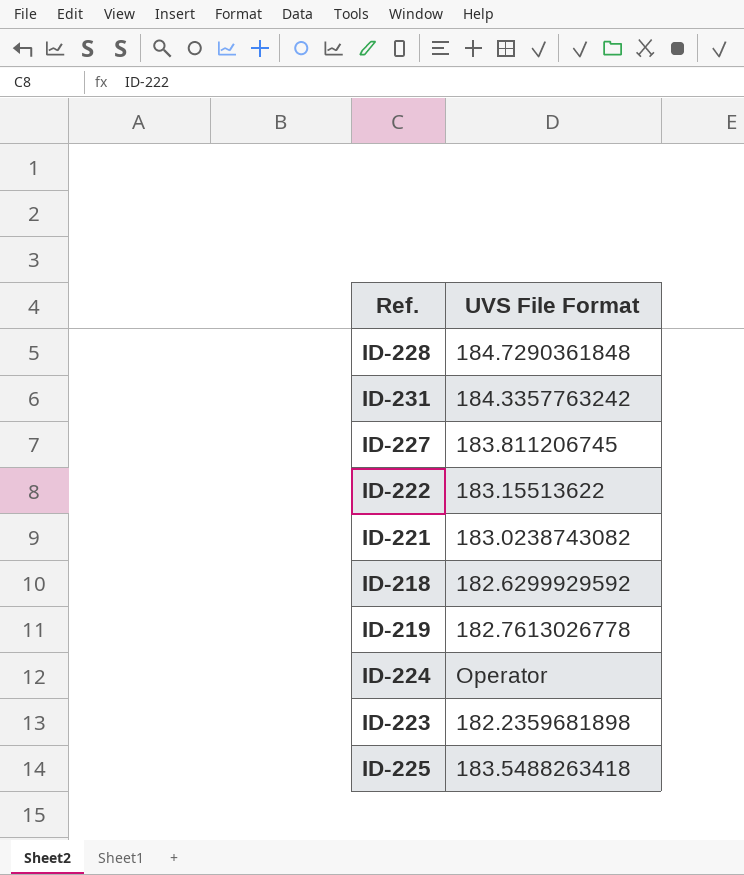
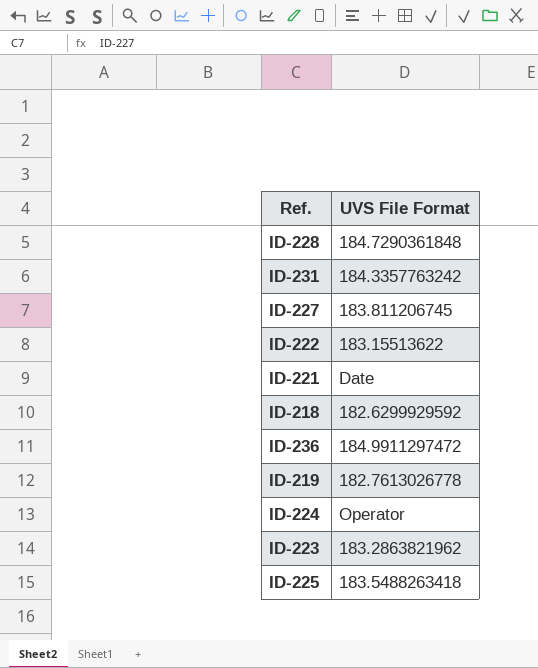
ID-221 | UVS File Format: 183.0238743082 -> Date
row ID-236: none -> 184.9911297472
ID-223 | UVS File Format: 182.2359681898 -> 183.2863821962

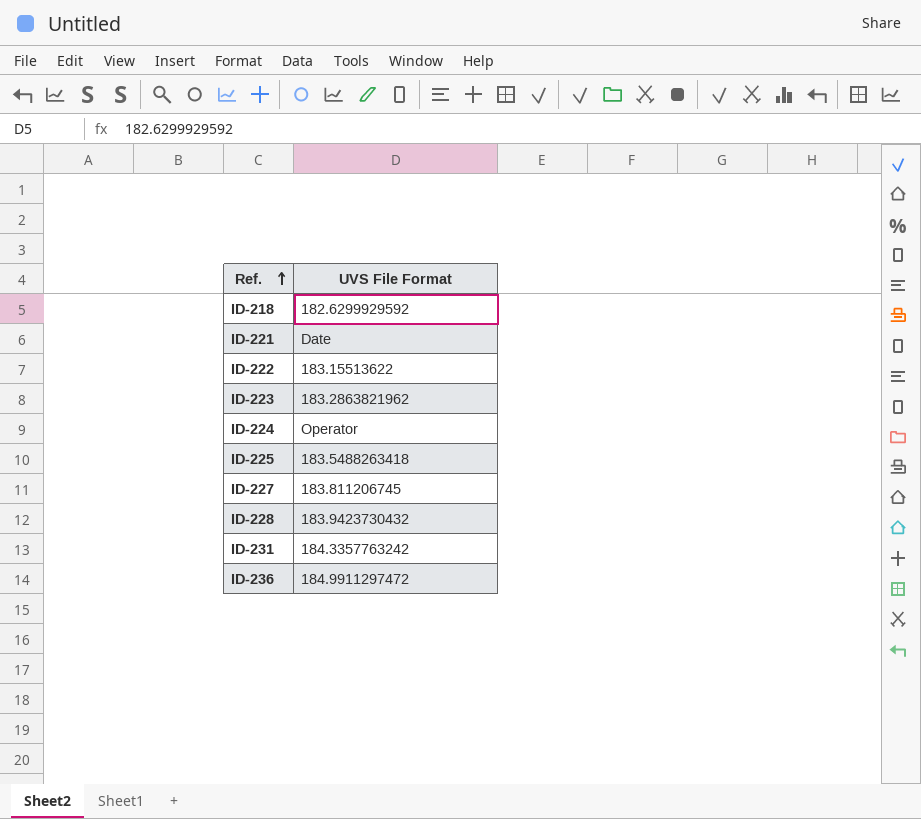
row order: none -> Ref. ascending
row ID-219: 182.7613026778 -> none
ID-228 | UVS File Format: 184.7290361848 -> 183.9423730432

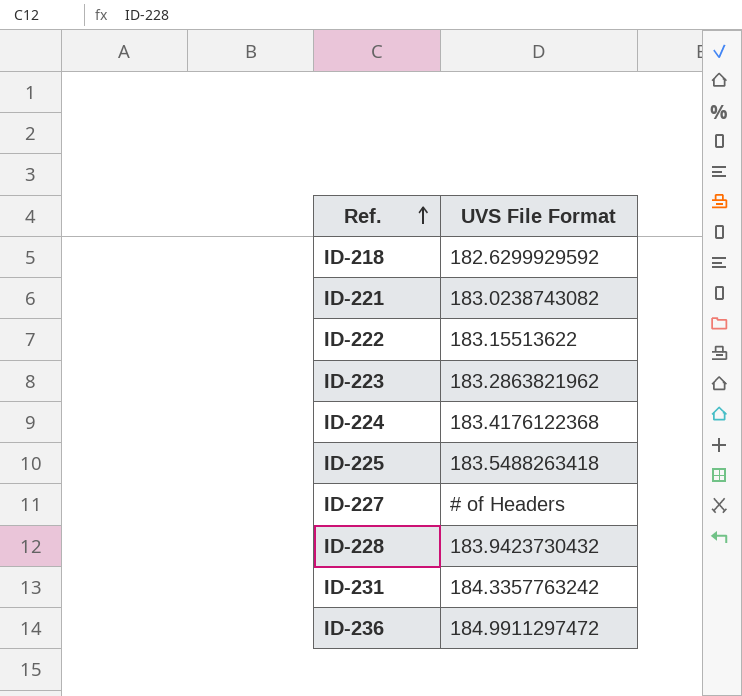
ID-221 | UVS File Format: Date -> 183.0238743082
ID-224 | UVS File Format: Operator -> 183.4176122368
ID-227 | UVS File Format: 183.811206745 -> # of Headers

